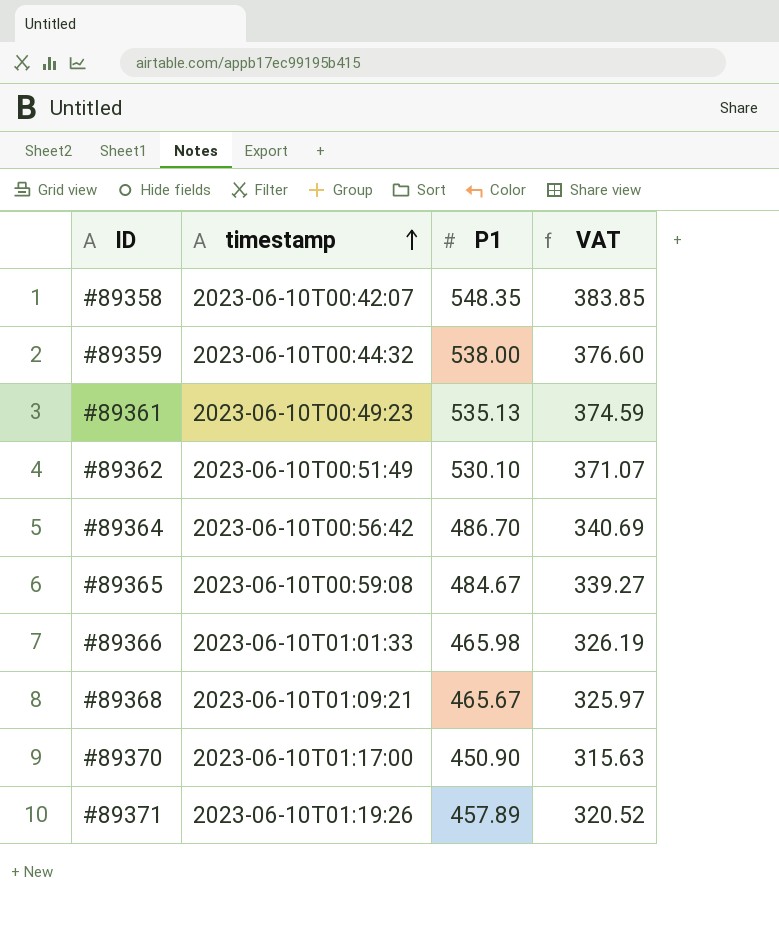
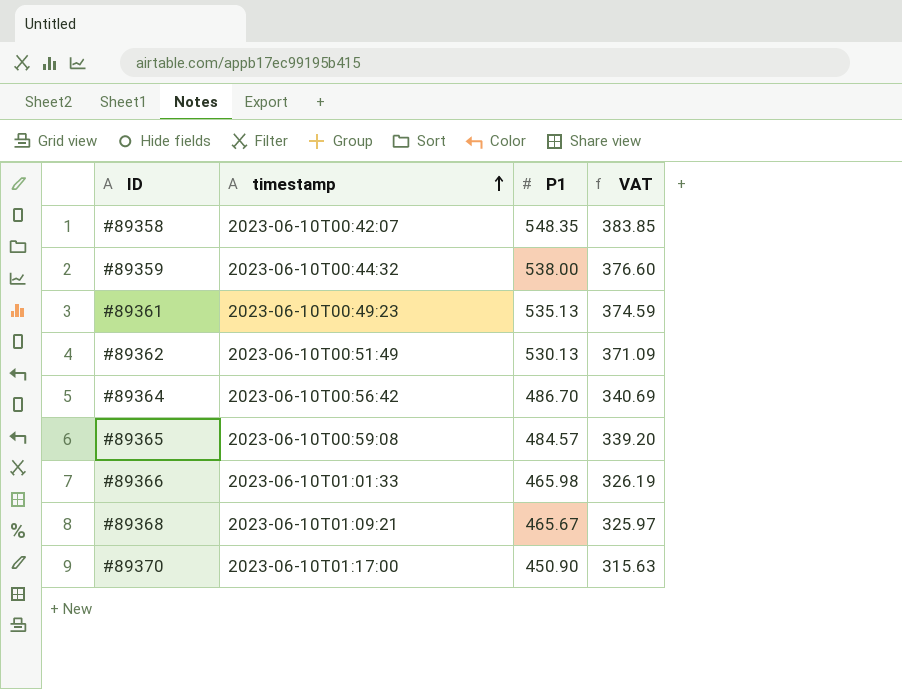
row #89371: 2023-06-10T01:19:26 | 457.89 | 320.52 -> none
#89362 | P1: 530.10 -> 530.13
#89362 | VAT: 371.07 -> 371.09
#89365 | P1: 484.67 -> 484.57
#89365 | VAT: 339.27 -> 339.20

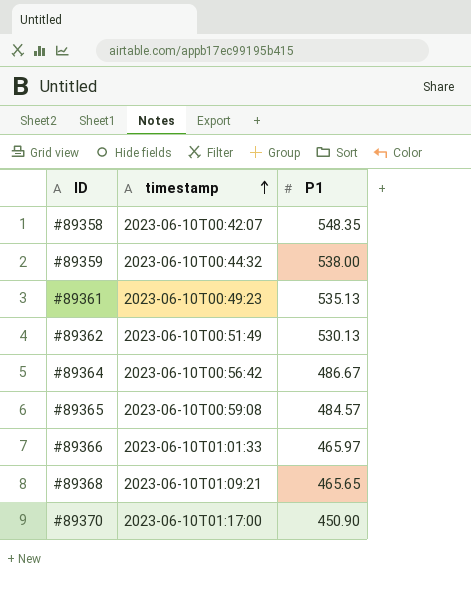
column VAT | formula: [P1] * 0.7 -> none
#89364 | P1: 486.70 -> 486.67
#89366 | P1: 465.98 -> 465.97
#89368 | P1: 465.67 -> 465.65

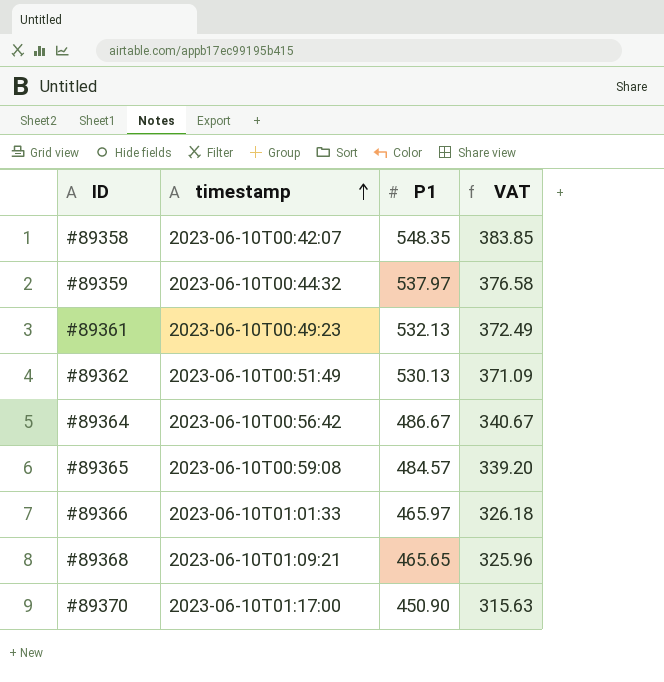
column VAT | formula: none -> [P1] * 0.7
#89359 | P1: 538.00 -> 537.97
#89361 | P1: 535.13 -> 532.13

